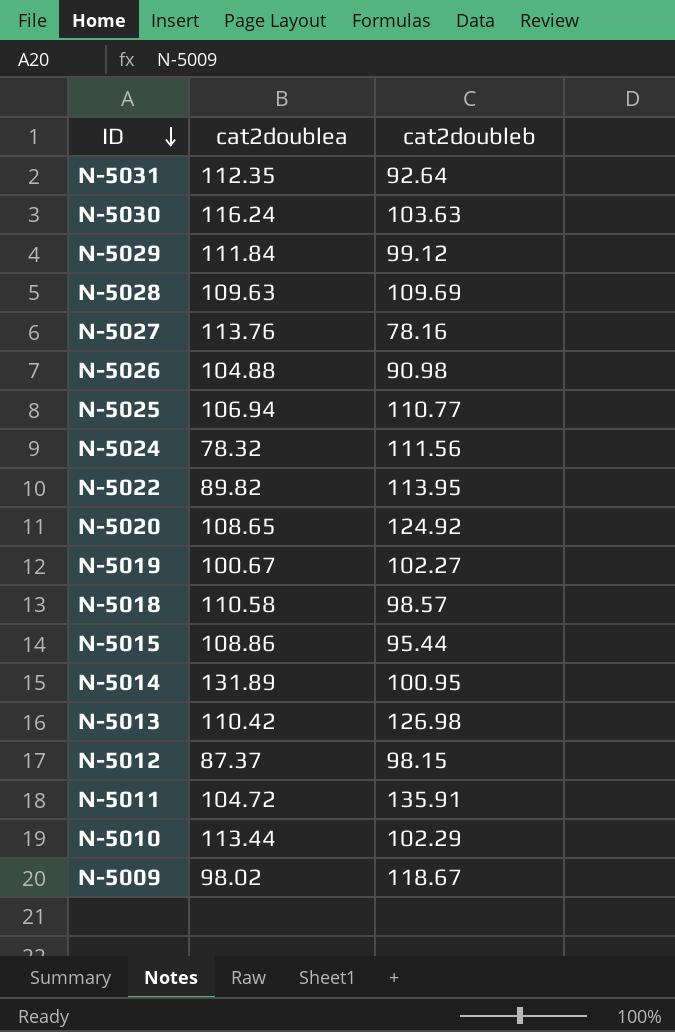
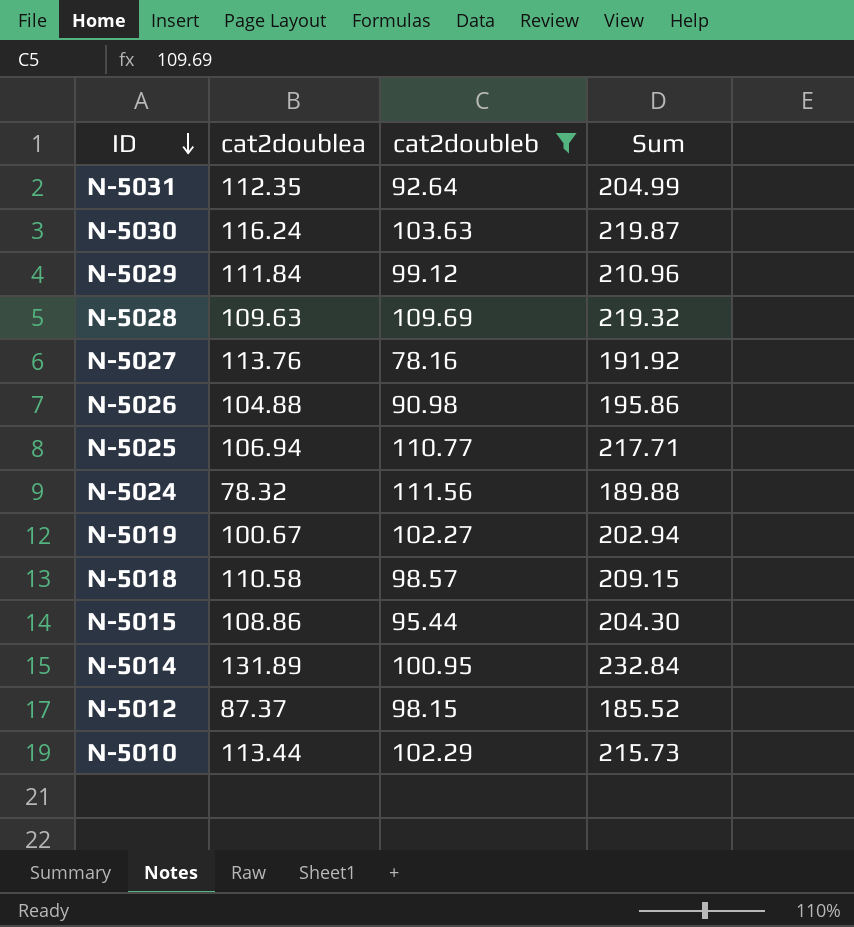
filter: none -> cat2doubleb <= 111.56
column Sum | formula: none -> [cat2doublea] + [cat2doubleb]

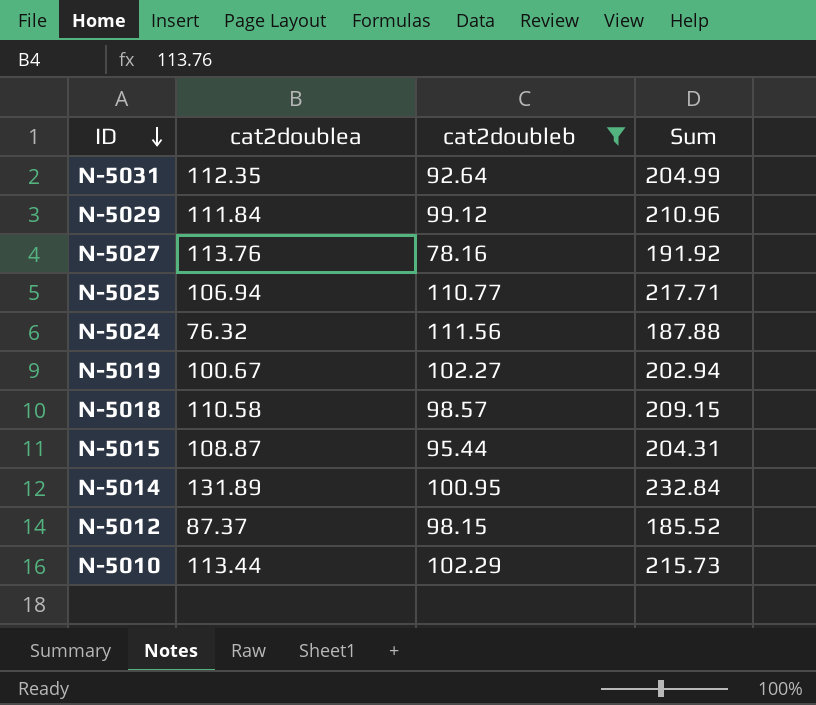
row N-5030: 116.24 | 103.63 | 219.87 -> none
row N-5028: 109.63 | 109.69 | 219.32 -> none
row N-5026: 104.88 | 90.98 | 195.86 -> none
N-5024 | cat2doublea: 78.32 -> 76.32
N-5024 | Sum: 189.88 -> 187.88
N-5015 | cat2doublea: 108.86 -> 108.87
N-5015 | Sum: 204.30 -> 204.31

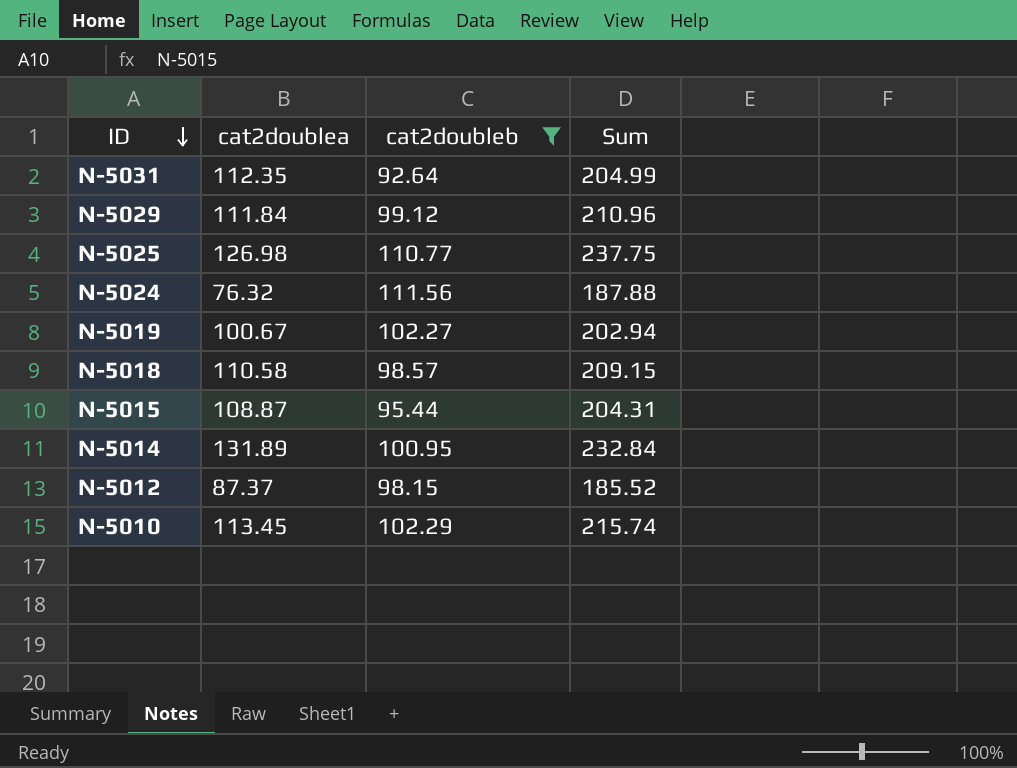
row N-5027: 113.76 | 78.16 | 191.92 -> none
N-5025 | cat2doublea: 106.94 -> 126.98
N-5025 | Sum: 217.71 -> 237.75
N-5010 | cat2doublea: 113.44 -> 113.45
N-5010 | Sum: 215.73 -> 215.74

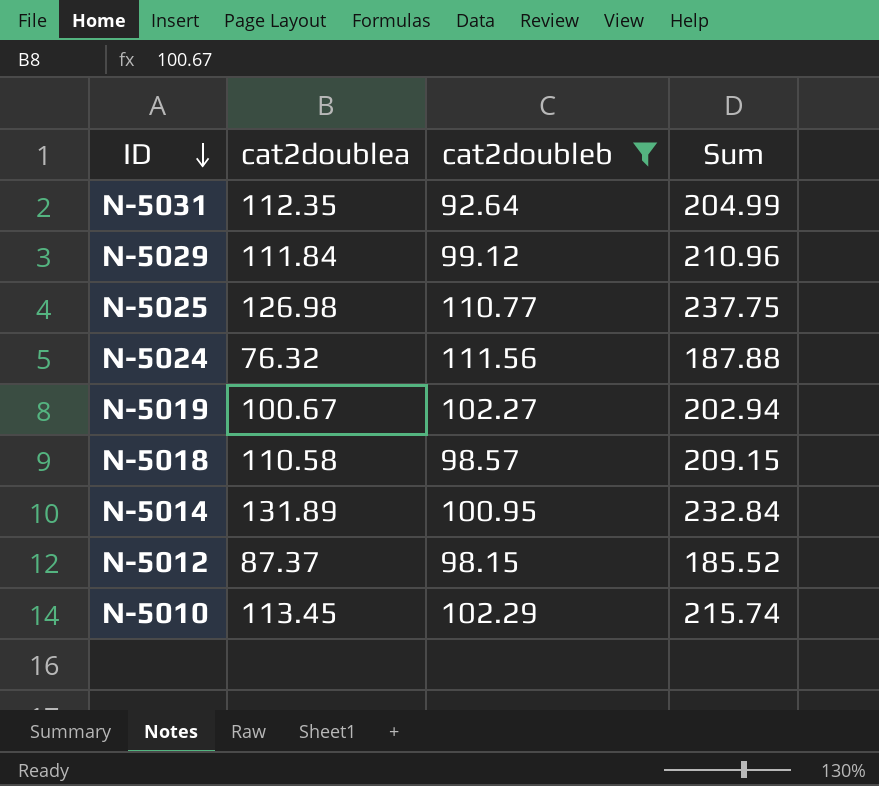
row N-5015: 108.87 | 95.44 | 204.31 -> none

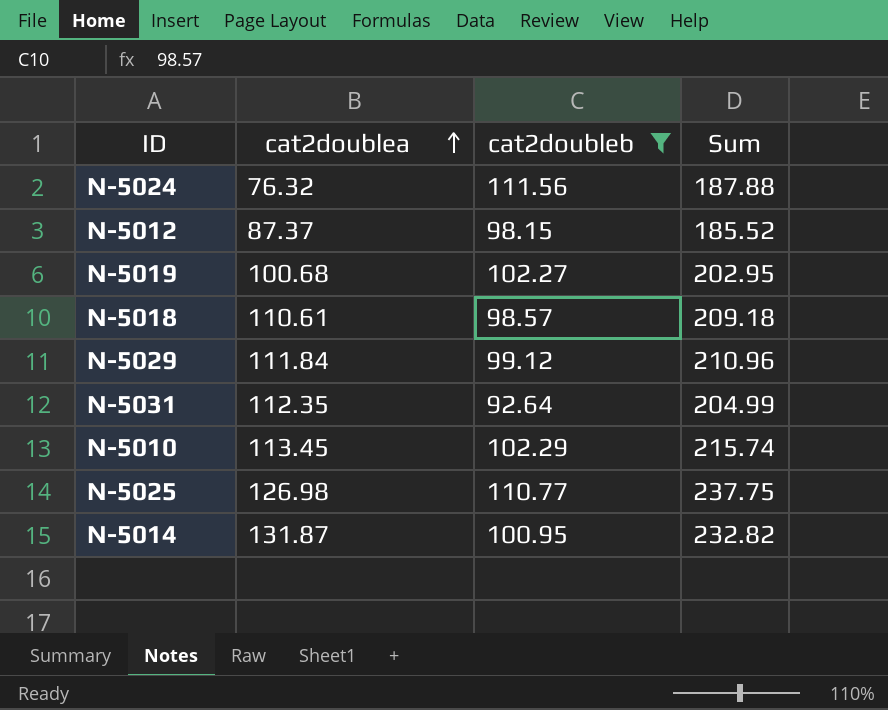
row order: ID descending -> cat2doublea ascending
N-5019 | cat2doublea: 100.67 -> 100.68
N-5019 | Sum: 202.94 -> 202.95
N-5018 | cat2doublea: 110.58 -> 110.61
N-5018 | Sum: 209.15 -> 209.18
N-5014 | cat2doublea: 131.89 -> 131.87
N-5014 | Sum: 232.84 -> 232.82

